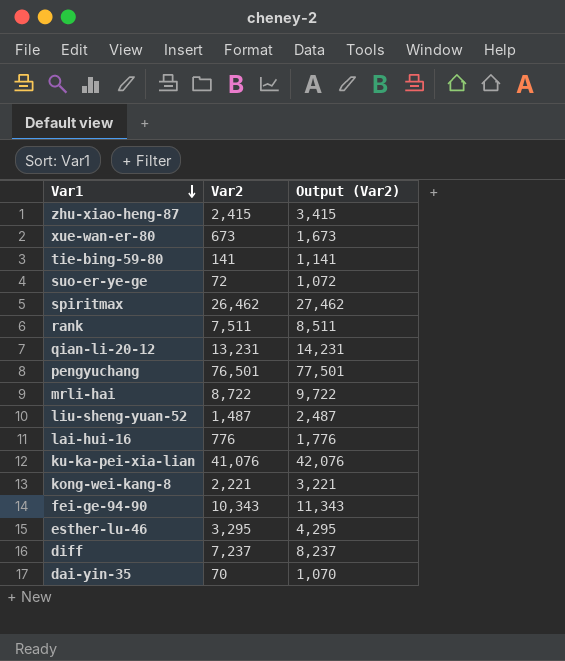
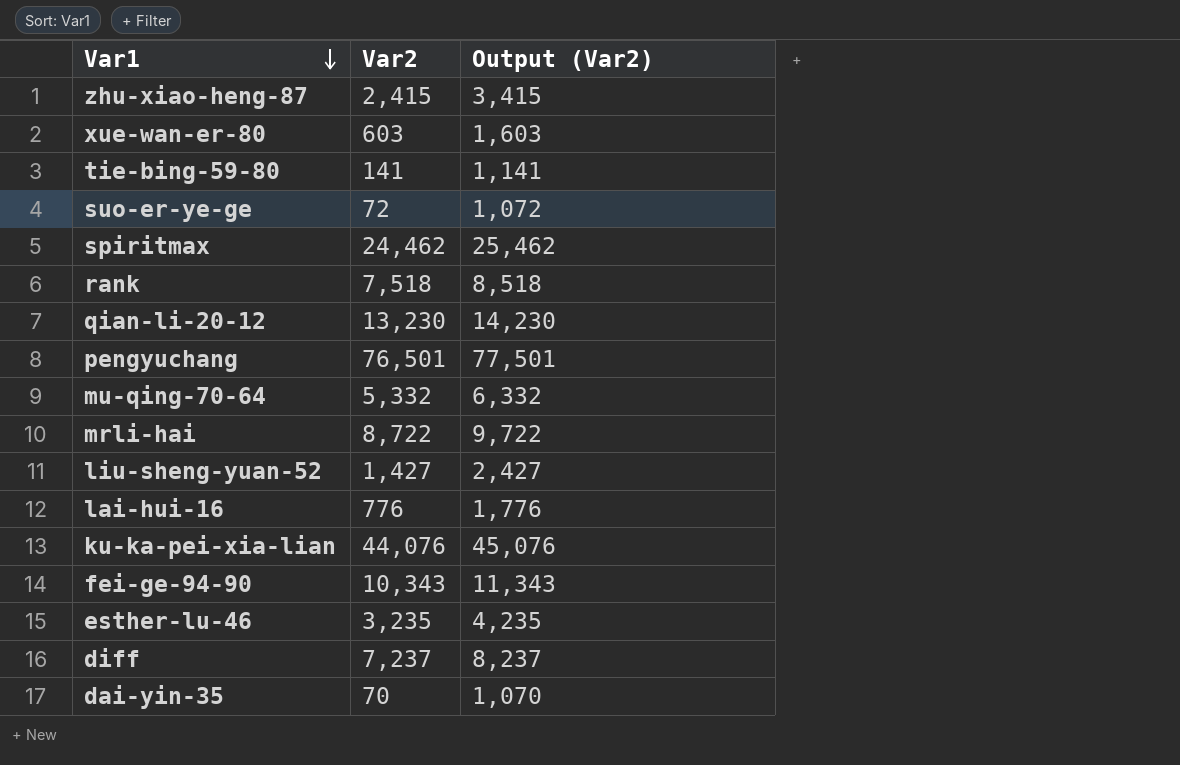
row kong-wei-kang-8: 2,221 | 3,221 -> none
xue-wan-er-80 | Var2: 673 -> 603
xue-wan-er-80 | Output (Var2): 1,673 -> 1,603
spiritmax | Var2: 26,462 -> 24,462
spiritmax | Output (Var2): 27,462 -> 25,462
rank | Var2: 7,511 -> 7,518
rank | Output (Var2): 8,511 -> 8,518
qian-li-20-12 | Var2: 13,231 -> 13,230
qian-li-20-12 | Output (Var2): 14,231 -> 14,230
row mu-qing-70-64: none -> 5,332 | 6,332
liu-sheng-yuan-52 | Var2: 1,487 -> 1,427
liu-sheng-yuan-52 | Output (Var2): 2,487 -> 2,427
ku-ka-pei-xia-lian | Var2: 41,076 -> 44,076
ku-ka-pei-xia-lian | Output (Var2): 42,076 -> 45,076
esther-lu-46 | Var2: 3,295 -> 3,235
esther-lu-46 | Output (Var2): 4,295 -> 4,235

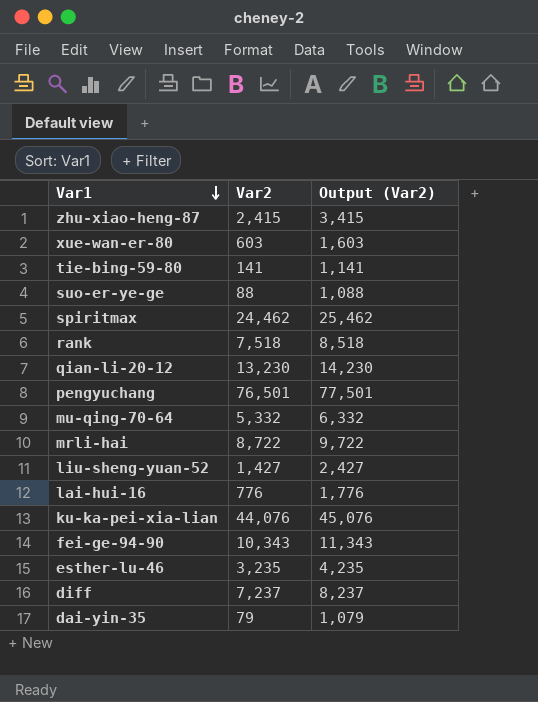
suo-er-ye-ge | Var2: 72 -> 88
suo-er-ye-ge | Output (Var2): 1,072 -> 1,088
dai-yin-35 | Var2: 70 -> 79
dai-yin-35 | Output (Var2): 1,070 -> 1,079

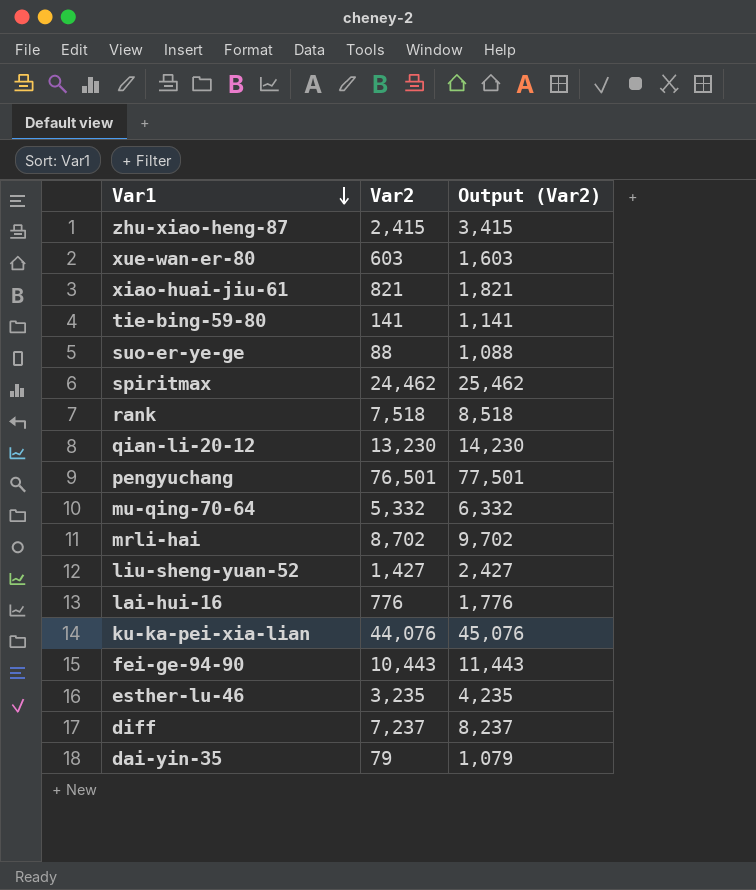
row xiao-huai-jiu-61: none -> 821 | 1,821
mrli-hai | Var2: 8,722 -> 8,702
mrli-hai | Output (Var2): 9,722 -> 9,702
fei-ge-94-90 | Var2: 10,343 -> 10,443
fei-ge-94-90 | Output (Var2): 11,343 -> 11,443

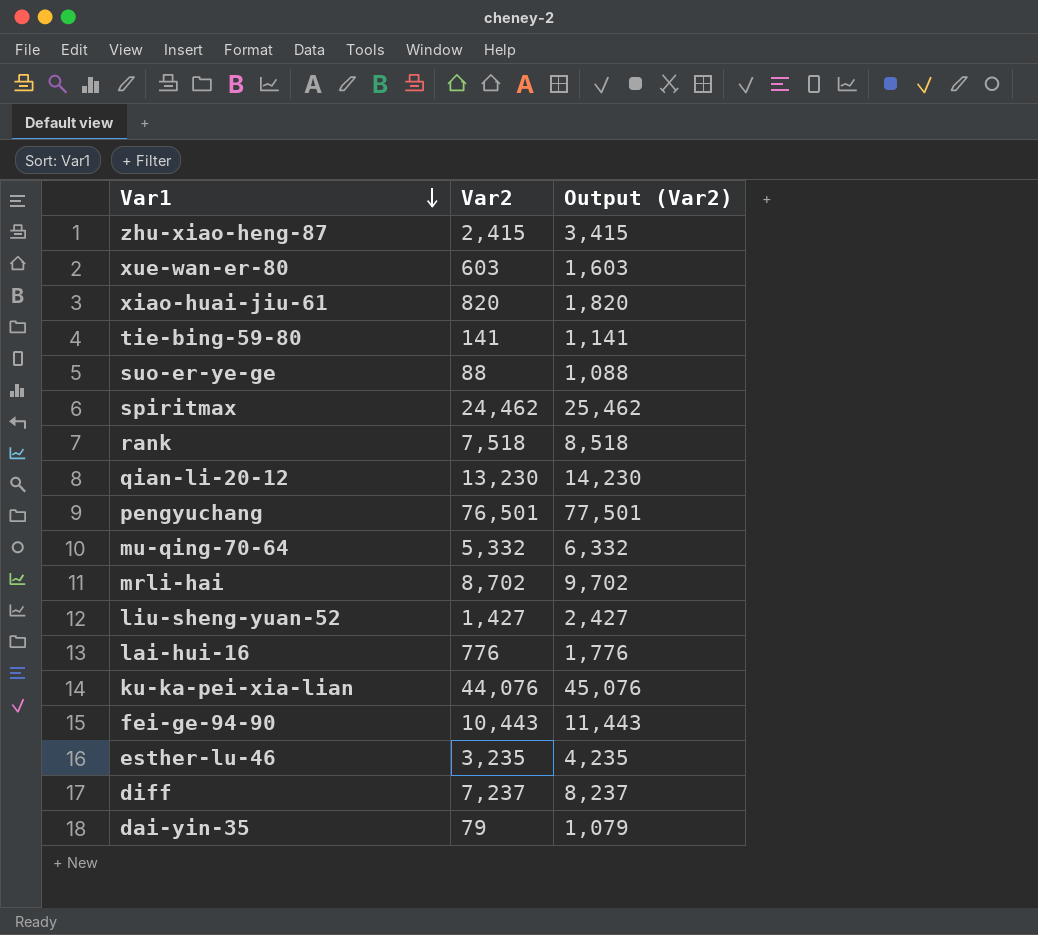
xiao-huai-jiu-61 | Var2: 821 -> 820
xiao-huai-jiu-61 | Output (Var2): 1,821 -> 1,820

